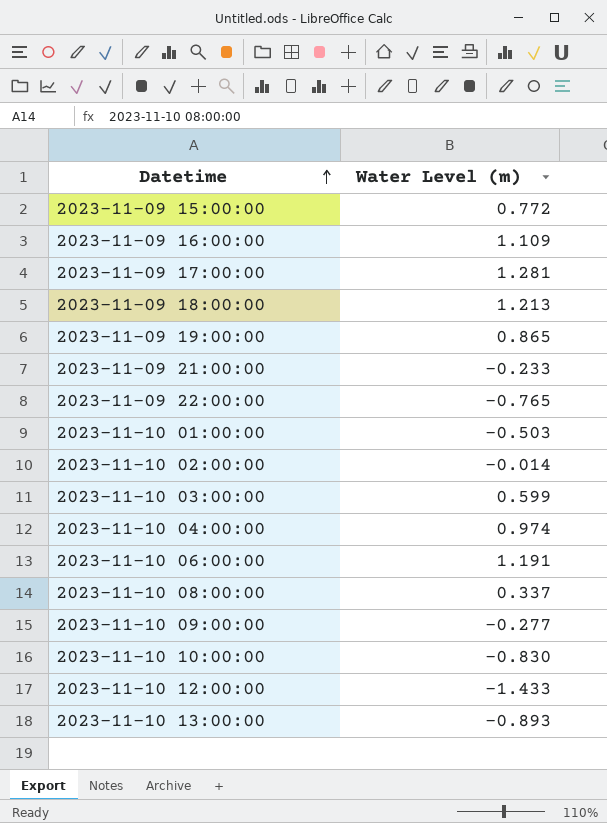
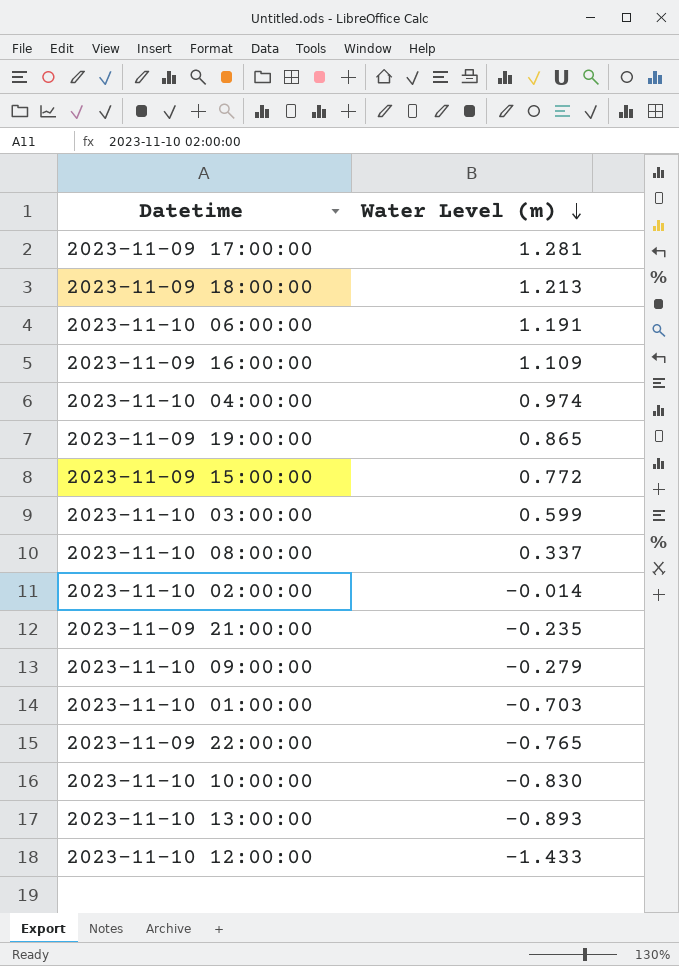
row order: Datetime ascending -> Water Level (m) descending
2023-11-09 21:00:00 | Water Level (m): -0.233 -> -0.235
2023-11-10 09:00:00 | Water Level (m): -0.277 -> -0.279
2023-11-10 01:00:00 | Water Level (m): -0.503 -> -0.703

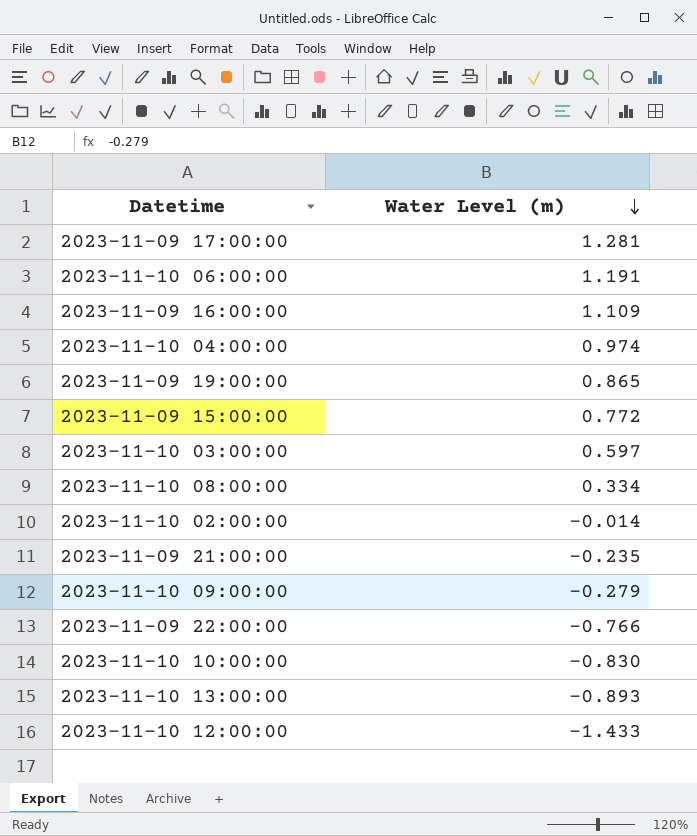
row 2023-11-09 18:00:00: 1.213 -> none
row 2023-11-10 01:00:00: -0.703 -> none
2023-11-10 03:00:00 | Water Level (m): 0.599 -> 0.597
2023-11-10 08:00:00 | Water Level (m): 0.337 -> 0.334
2023-11-09 22:00:00 | Water Level (m): -0.765 -> -0.766

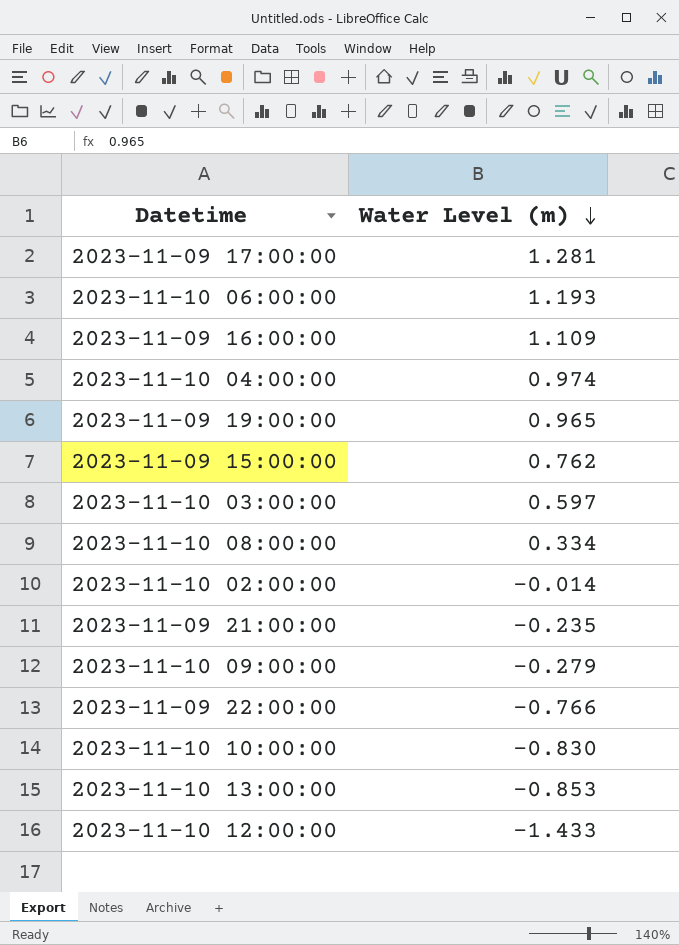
2023-11-10 06:00:00 | Water Level (m): 1.191 -> 1.193
2023-11-09 19:00:00 | Water Level (m): 0.865 -> 0.965
2023-11-09 15:00:00 | Water Level (m): 0.772 -> 0.762
2023-11-10 13:00:00 | Water Level (m): -0.893 -> -0.853

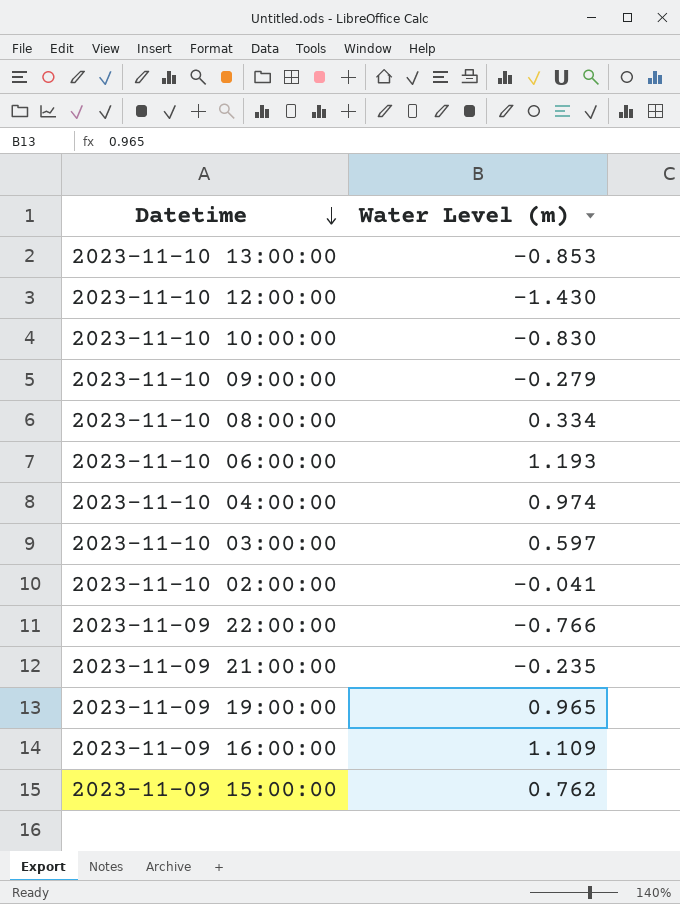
row order: Water Level (m) descending -> Datetime descending
row 2023-11-09 17:00:00: 1.281 -> none
2023-11-10 12:00:00 | Water Level (m): -1.433 -> -1.430
2023-11-10 02:00:00 | Water Level (m): -0.014 -> -0.041

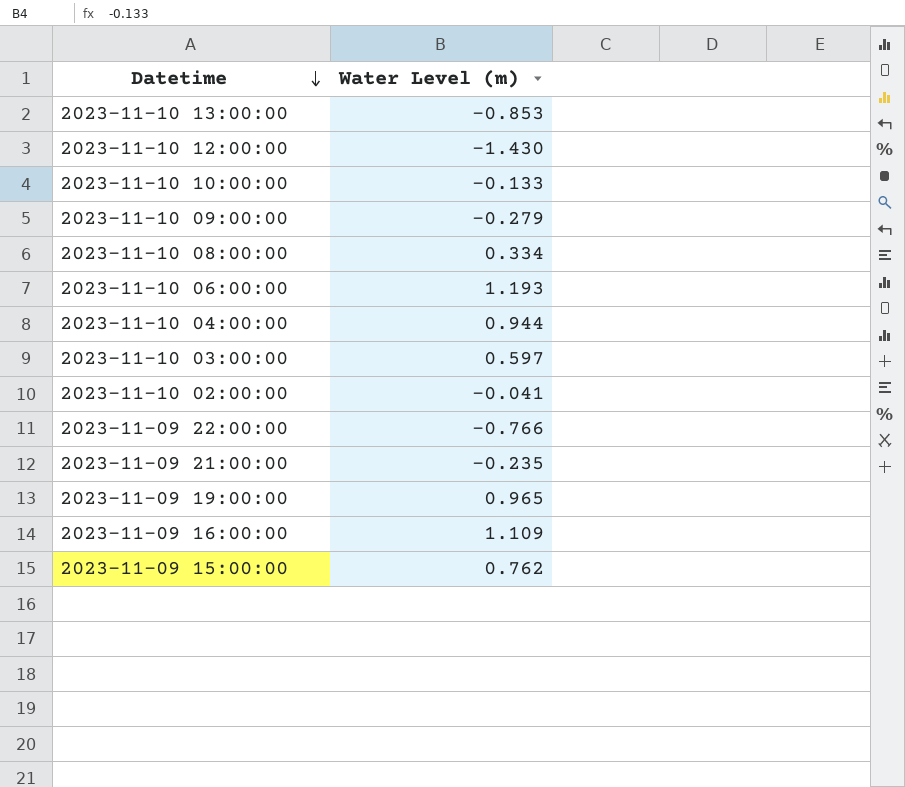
2023-11-10 10:00:00 | Water Level (m): -0.830 -> -0.133
2023-11-10 04:00:00 | Water Level (m): 0.974 -> 0.944

